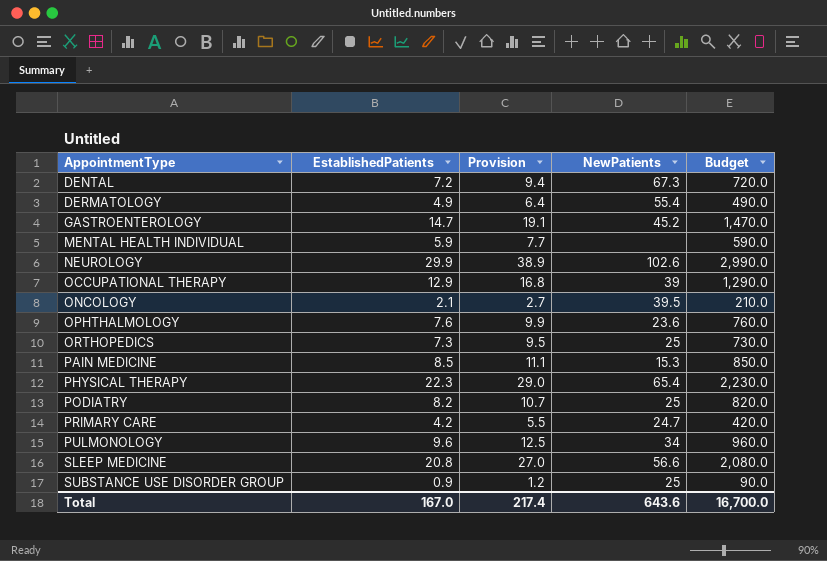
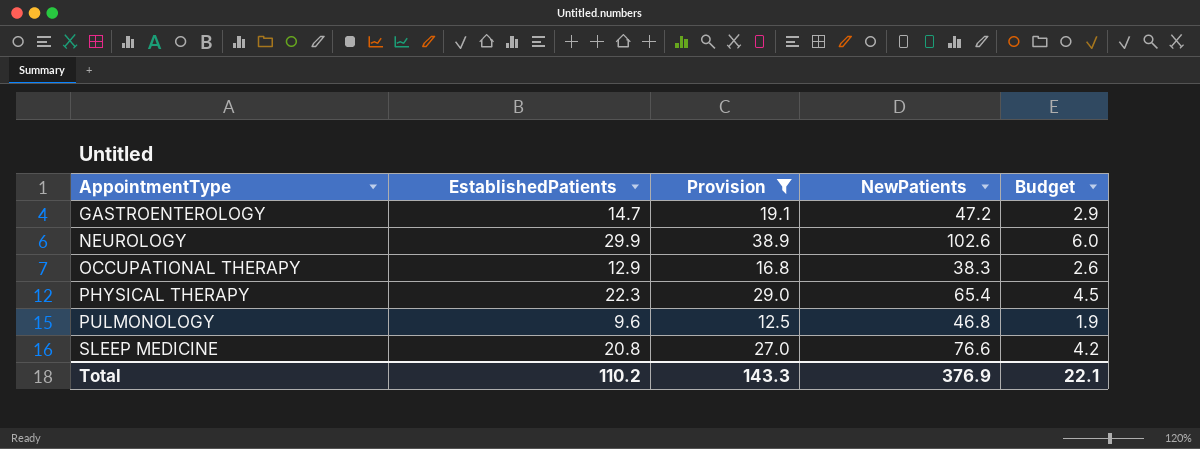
filter: none -> Provision >= 12.5
column Budget | formula: [EstablishedPatients] * 100 -> [EstablishedPatients] * 0.2
GASTROENTEROLOGY | NewPatients: 45.2 -> 47.2
OCCUPATIONAL THERAPY | NewPatients: 39 -> 38.3
PULMONOLOGY | NewPatients: 34 -> 46.8
SLEEP MEDICINE | NewPatients: 56.6 -> 76.6
Total | EstablishedPatients: 167.0 -> 110.2
Total | Provision: 217.4 -> 143.3
Total | NewPatients: 643.6 -> 376.9
Total | Budget: 16,700.0 -> 22.1

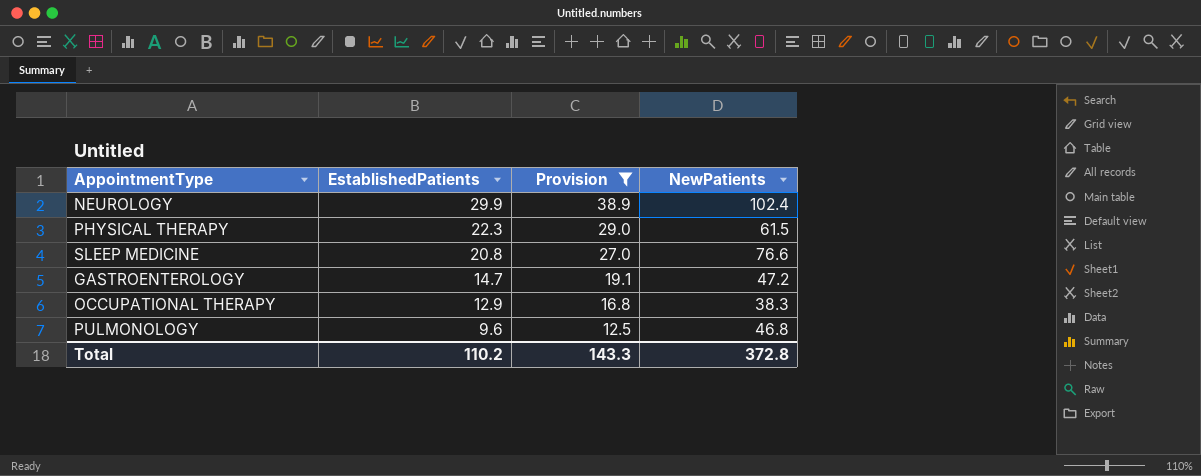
row order: AppointmentType ascending -> EstablishedPatients descending
column Budget | formula: [EstablishedPatients] * 0.2 -> none
NEUROLOGY | NewPatients: 102.6 -> 102.4
PHYSICAL THERAPY | NewPatients: 65.4 -> 61.5
Total | NewPatients: 376.9 -> 372.8

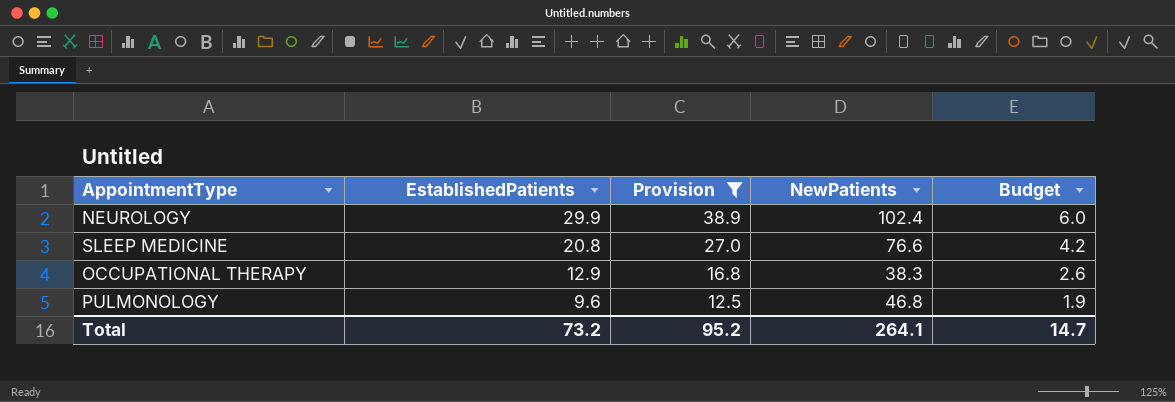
column Budget | formula: none -> [EstablishedPatients] * 0.2
row PHYSICAL THERAPY: 22.3 | 29.0 | 61.5 -> none
row GASTROENTEROLOGY: 14.7 | 19.1 | 47.2 -> none
Total | EstablishedPatients: 110.2 -> 73.2
Total | Provision: 143.3 -> 95.2
Total | NewPatients: 372.8 -> 264.1

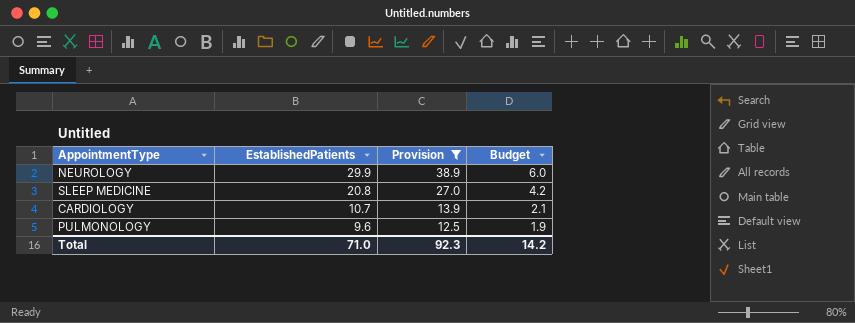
column NewPatients | position: 4 -> none
row OCCUPATIONAL THERAPY: 12.9 | 16.8 | 38.3 | 2.6 -> none
row CARDIOLOGY: none -> 10.7 | 13.9 | 2.1
Total | EstablishedPatients: 73.2 -> 71.0
Total | Provision: 95.2 -> 92.3
Total | Budget: 14.7 -> 14.2

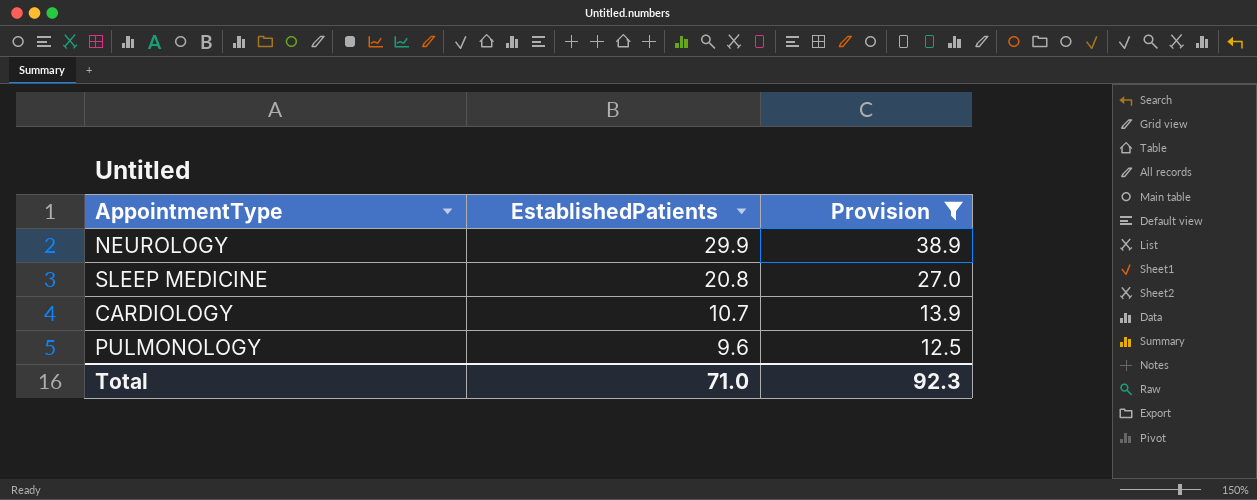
column Budget | formula: [EstablishedPatients] * 0.2 -> none

